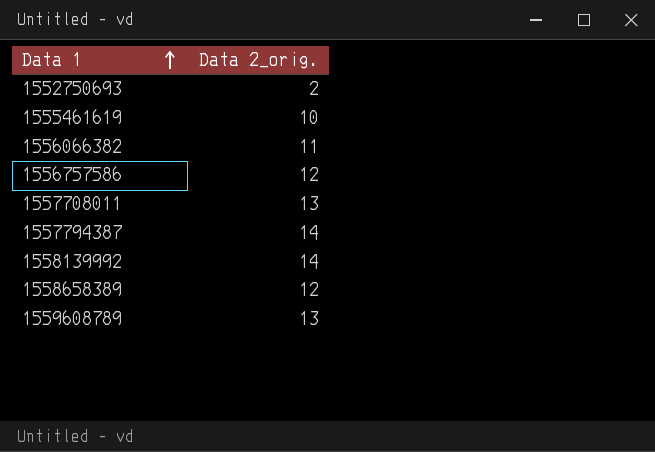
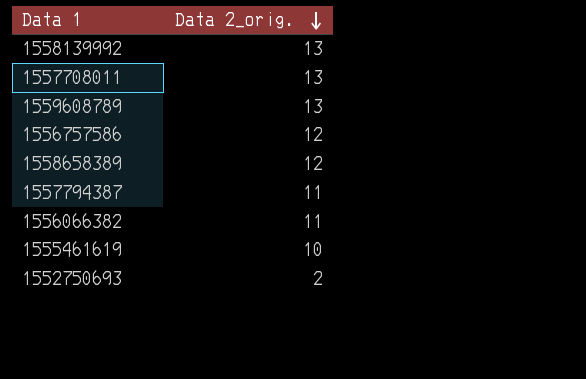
row order: Data 1 ascending -> Data 2_orig. descending
1558139992 | Data 2_orig.: 14 -> 13
1557794387 | Data 2_orig.: 14 -> 11

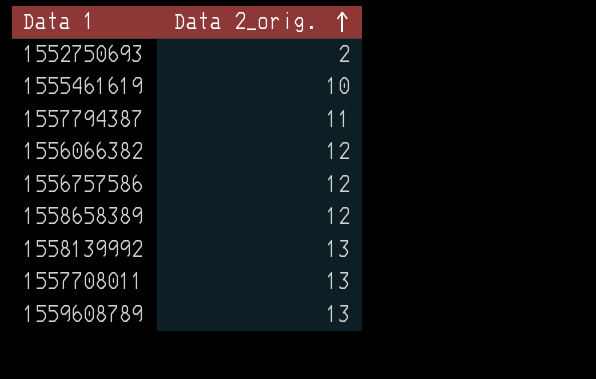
row order: Data 2_orig. descending -> Data 2_orig. ascending
1556066382 | Data 2_orig.: 11 -> 12

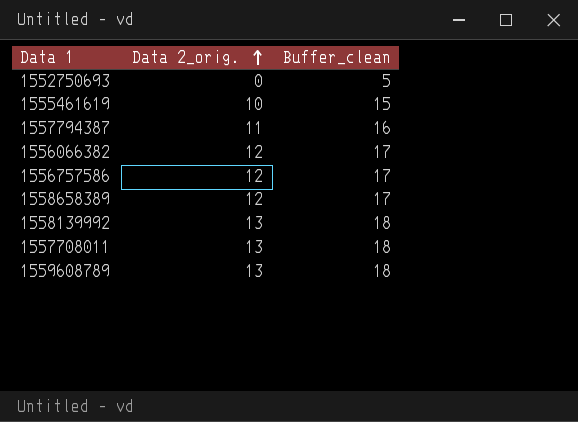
column Buffer_clean | formula: none -> [Data 2_orig.] + 5
1552750693 | Data 2_orig.: 2 -> 0

